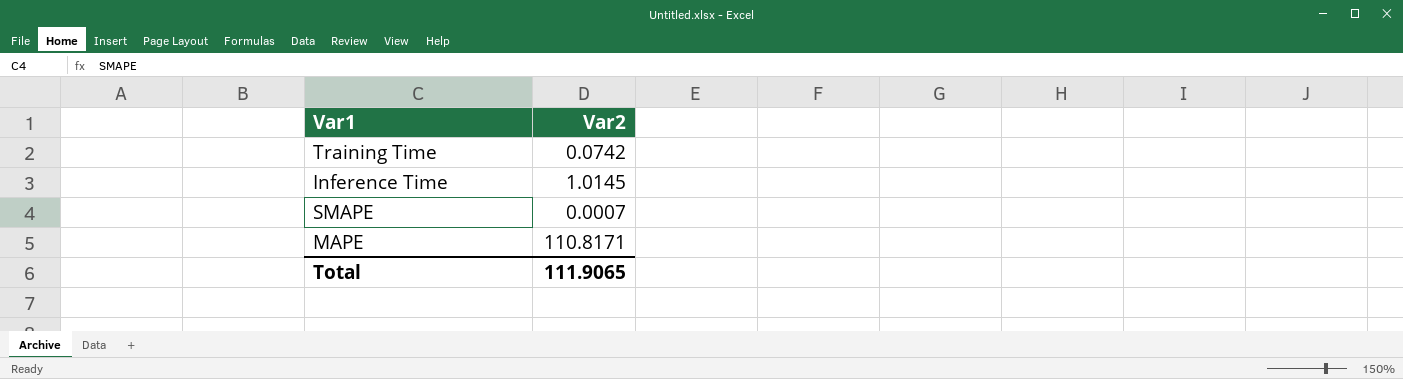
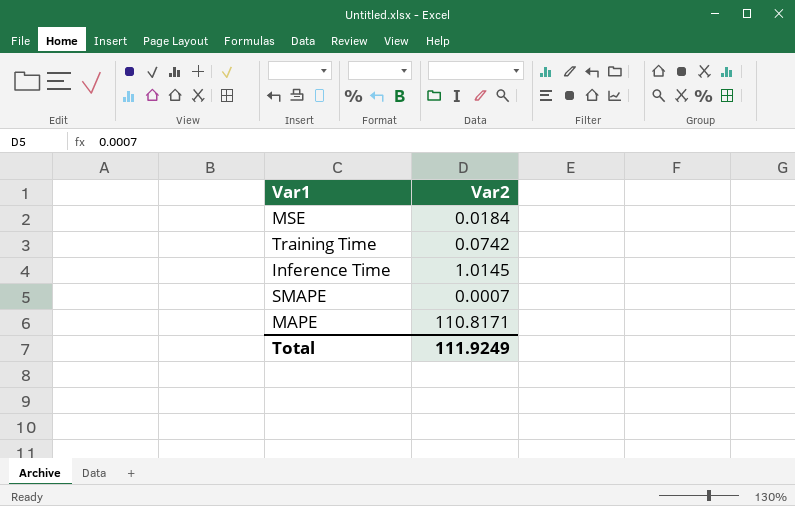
row MSE: none -> 0.0184
Total | Var2: 111.9065 -> 111.9249

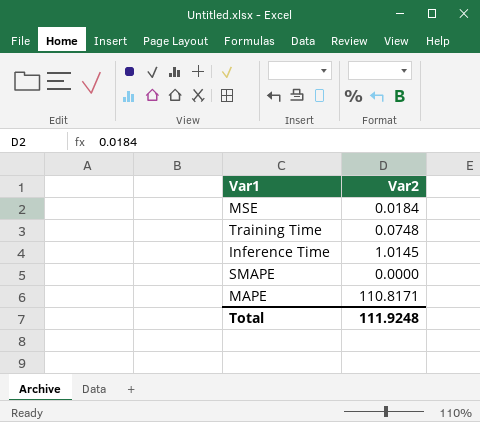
Training Time | Var2: 0.0742 -> 0.0748
SMAPE | Var2: 0.0007 -> 0.0000
Total | Var2: 111.9249 -> 111.9248

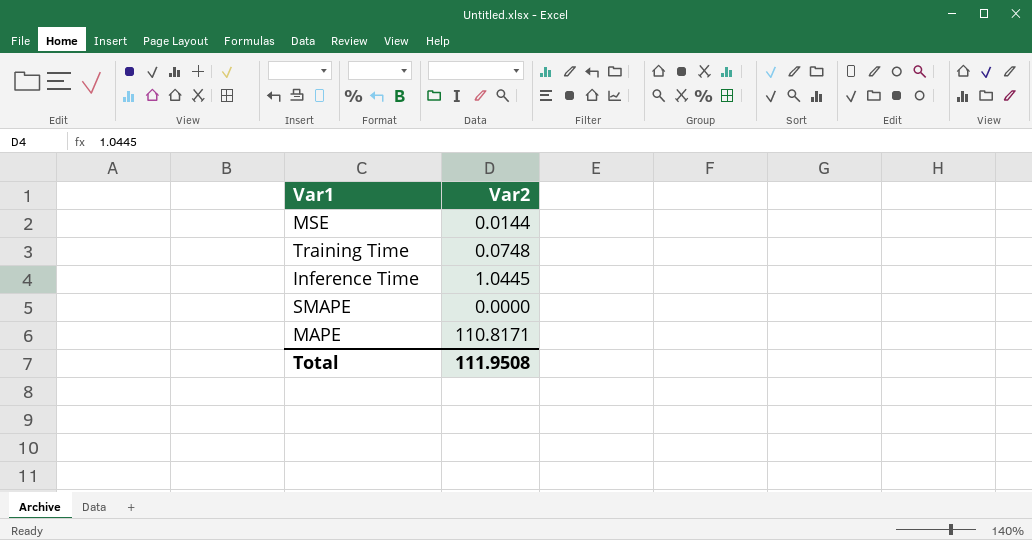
MSE | Var2: 0.0184 -> 0.0144
Inference Time | Var2: 1.0145 -> 1.0445
Total | Var2: 111.9248 -> 111.9508

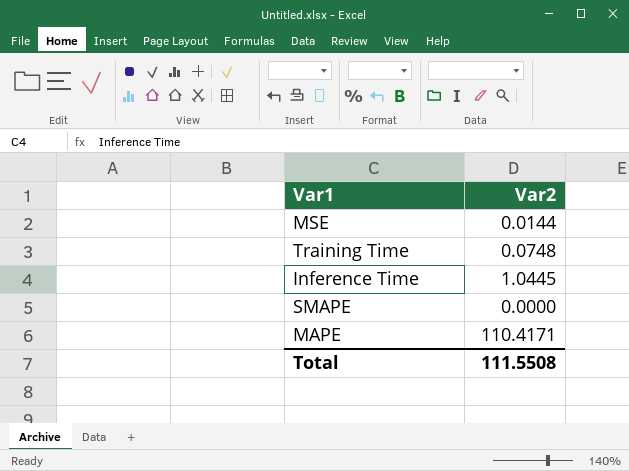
MAPE | Var2: 110.8171 -> 110.4171
Total | Var2: 111.9508 -> 111.5508

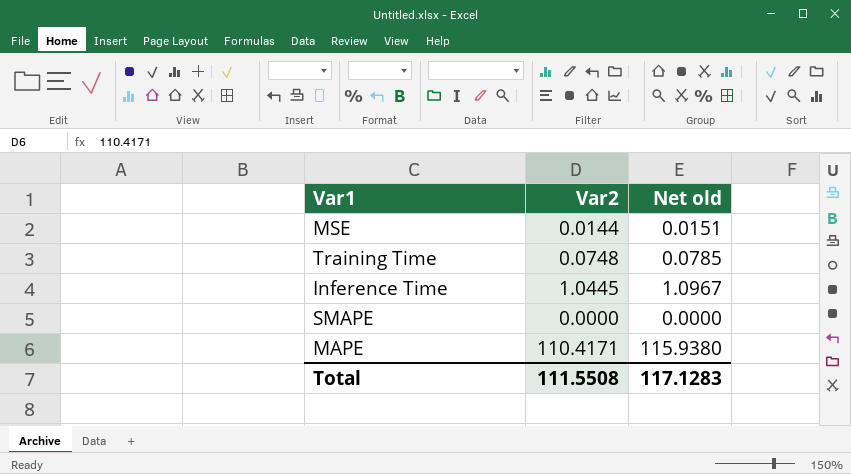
column Net old | formula: none -> [Var2] * 1.05

